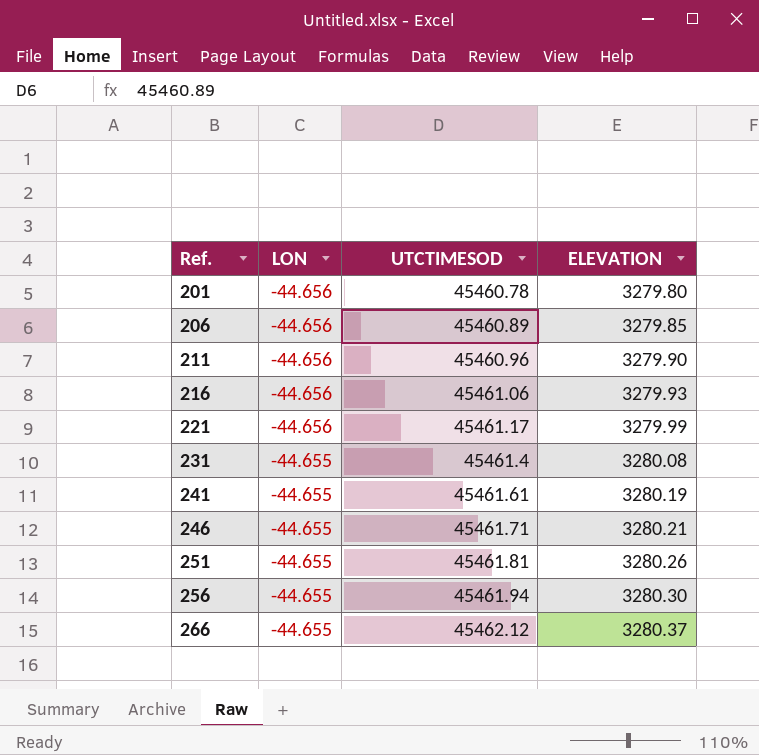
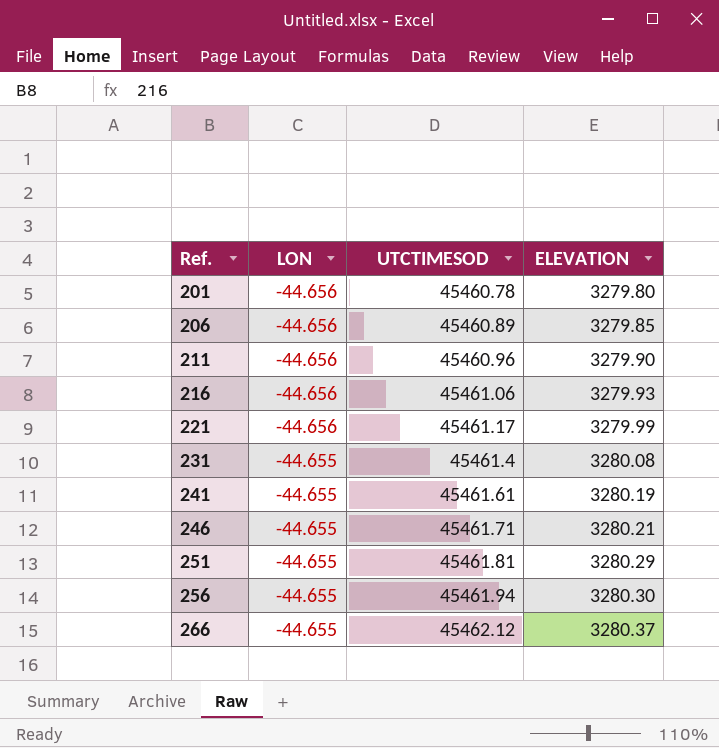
251 | ELEVATION: 3280.26 -> 3280.29

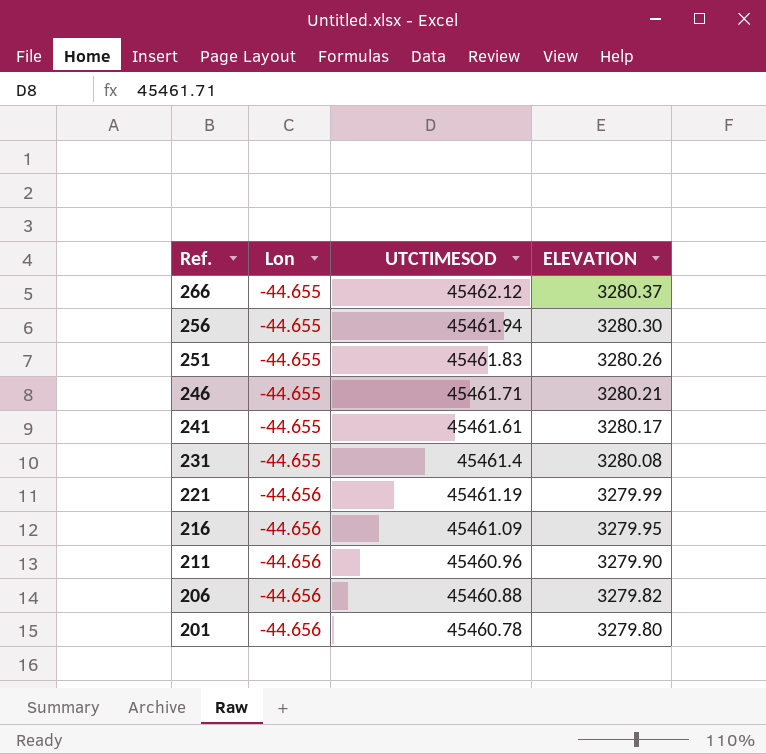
row order: Ref. ascending -> Ref. descending
column name: LON -> Lon
251 | UTCTIMESOD: 45461.81 -> 45461.83
251 | ELEVATION: 3280.29 -> 3280.26
241 | ELEVATION: 3280.19 -> 3280.17
221 | UTCTIMESOD: 45461.17 -> 45461.19
216 | UTCTIMESOD: 45461.06 -> 45461.09
216 | ELEVATION: 3279.93 -> 3279.95
206 | UTCTIMESOD: 45460.89 -> 45460.88
206 | ELEVATION: 3279.85 -> 3279.82

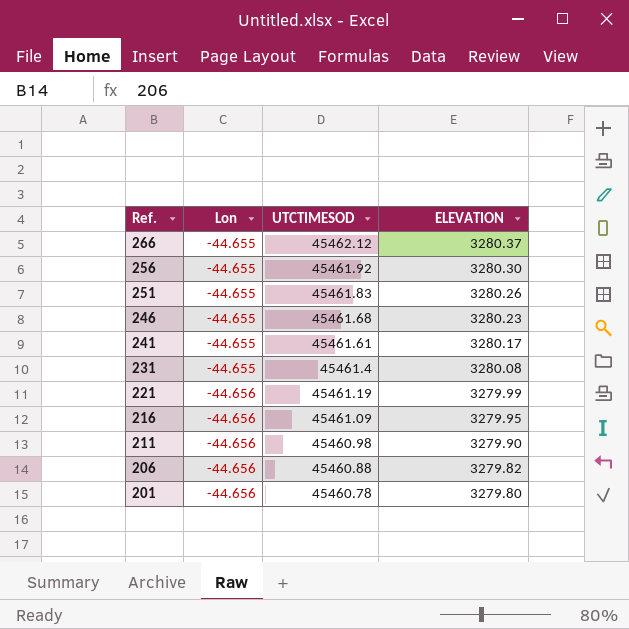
256 | UTCTIMESOD: 45461.94 -> 45461.92
246 | UTCTIMESOD: 45461.71 -> 45461.68
246 | ELEVATION: 3280.21 -> 3280.23
211 | UTCTIMESOD: 45460.96 -> 45460.98

